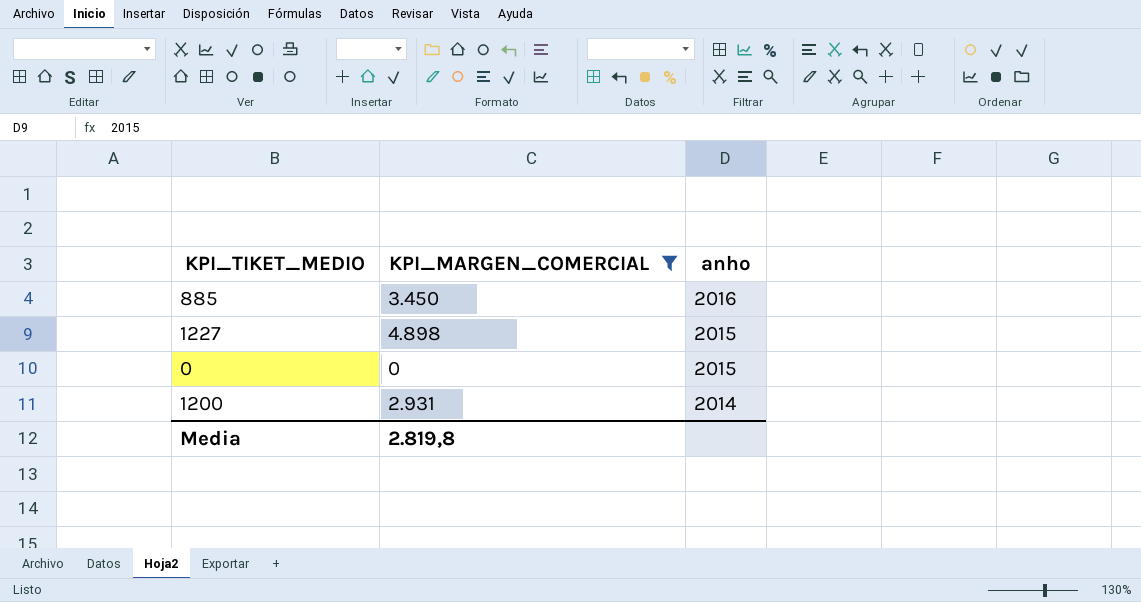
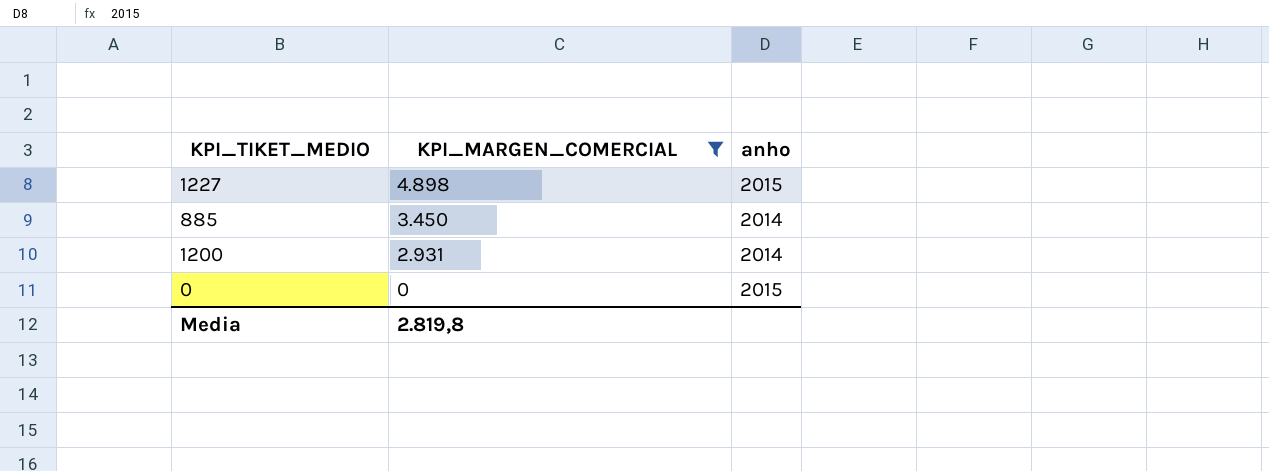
row order: anho descending -> KPI_MARGEN_COMERCIAL descending
885 | anho: 2016 -> 2014

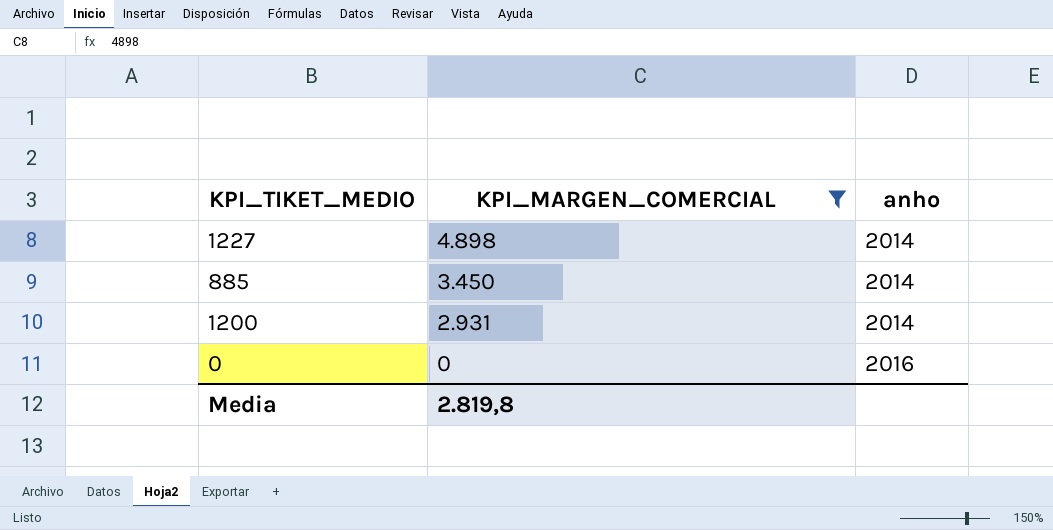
1227 | anho: 2015 -> 2014
0 | anho: 2015 -> 2016

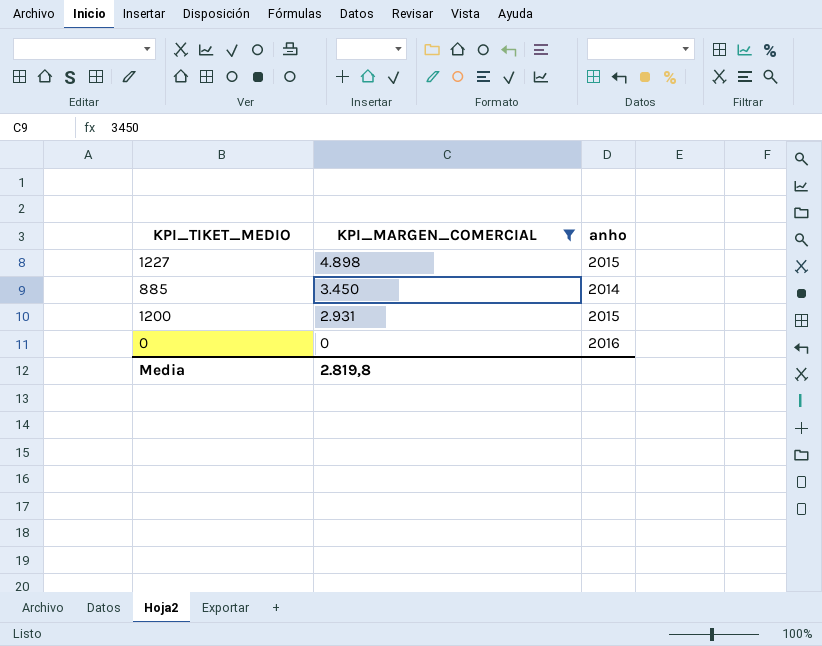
1227 | anho: 2014 -> 2015
1200 | anho: 2014 -> 2015

